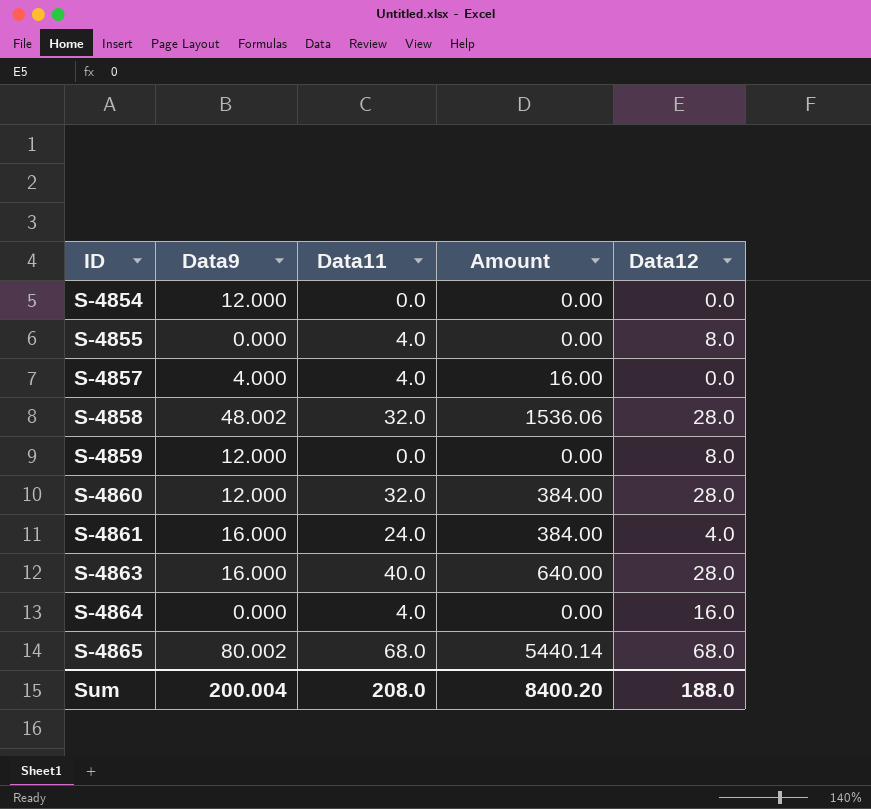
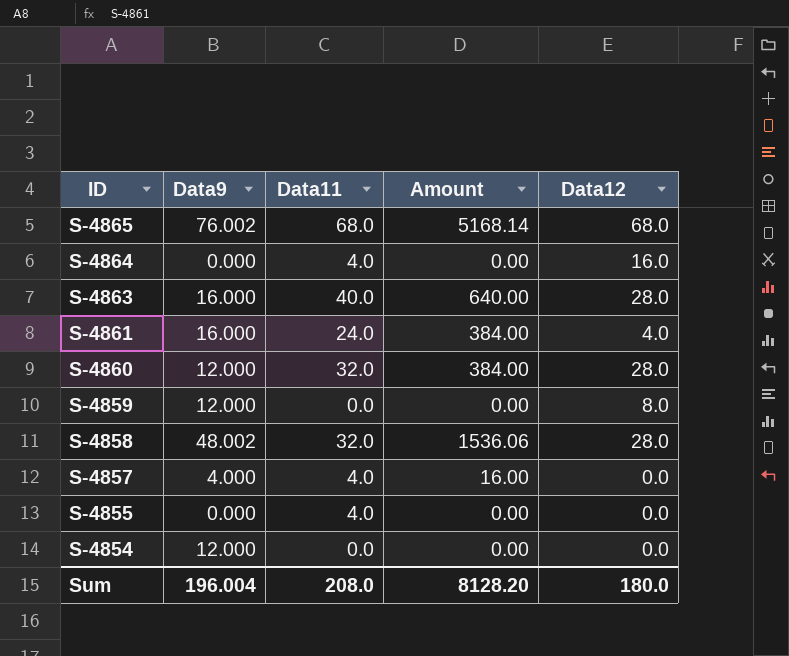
row order: ID ascending -> ID descending
S-4865 | Data9: 80.002 -> 76.002
S-4865 | Amount: 5440.14 -> 5168.14
S-4855 | Data12: 8.0 -> 0.0
Sum | Data9: 200.004 -> 196.004
Sum | Amount: 8400.20 -> 8128.20
Sum | Data12: 188.0 -> 180.0

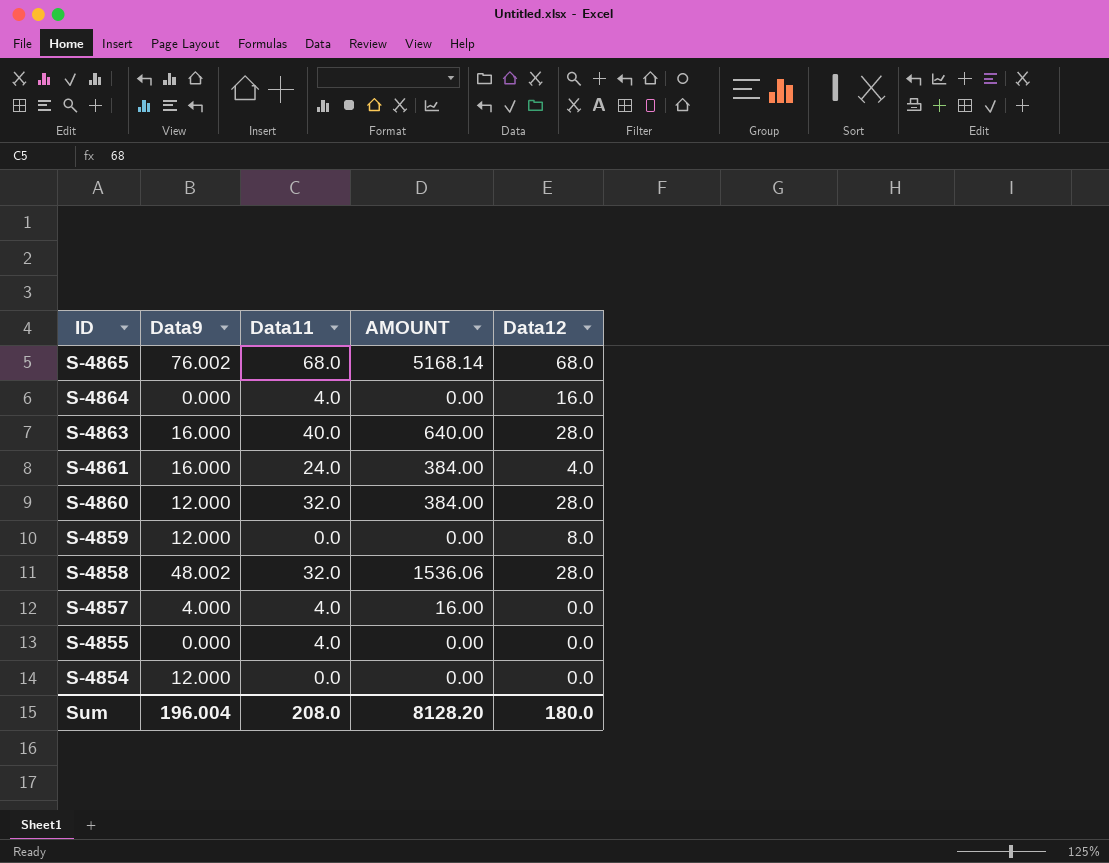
column name: Amount -> AMOUNT

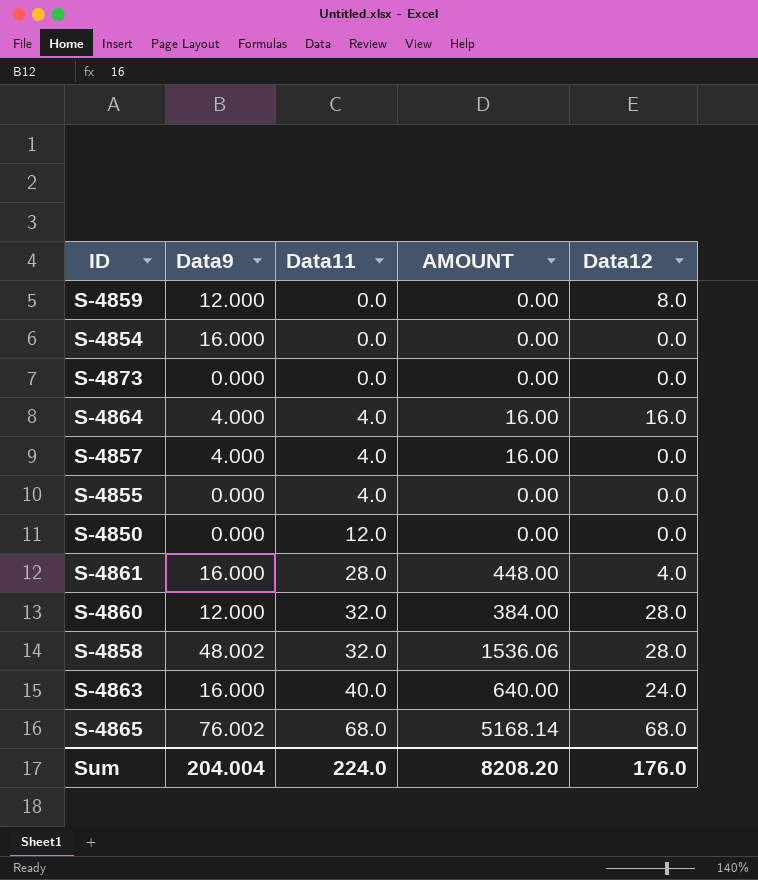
row order: ID descending -> Data11 ascending
S-4854 | Data9: 12.000 -> 16.000
row S-4873: none -> 0.000 | 0.0 | 0.00 | 0.0
S-4864 | Data9: 0.000 -> 4.000
S-4864 | AMOUNT: 0.00 -> 16.00
row S-4850: none -> 0.000 | 12.0 | 0.00 | 0.0
S-4861 | Data11: 24.0 -> 28.0
S-4861 | AMOUNT: 384.00 -> 448.00
S-4863 | Data12: 28.0 -> 24.0
Sum | Data9: 196.004 -> 204.004
Sum | Data11: 208.0 -> 224.0
Sum | AMOUNT: 8128.20 -> 8208.20
Sum | Data12: 180.0 -> 176.0

